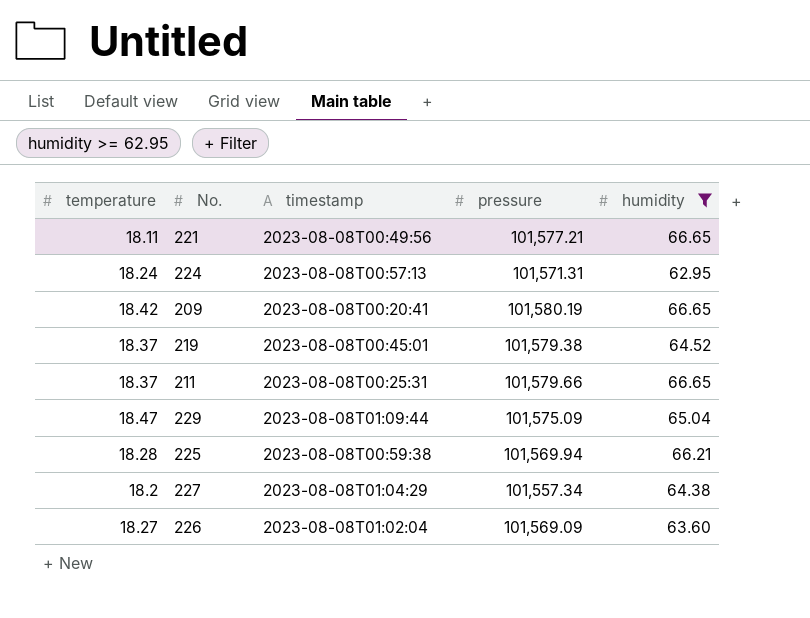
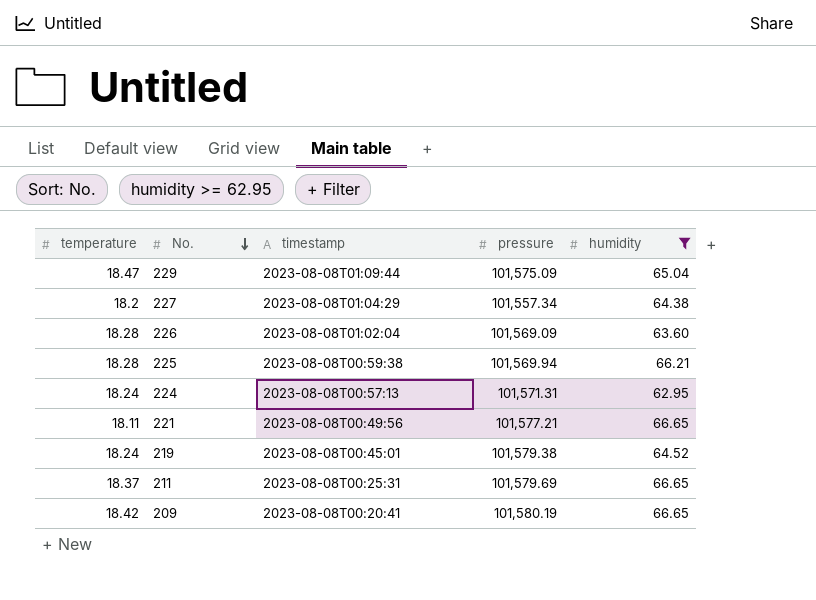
row order: none -> No. descending
226 | temperature: 18.27 -> 18.28
219 | temperature: 18.37 -> 18.24
211 | pressure: 101,579.66 -> 101,579.69

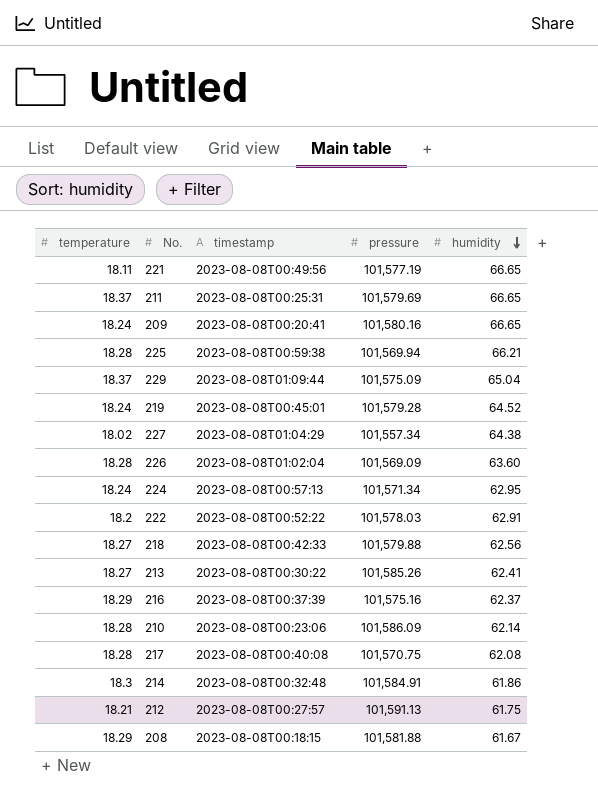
filter: humidity >= 62.95 -> none
row order: No. descending -> humidity descending
221 | pressure: 101,577.21 -> 101,577.19
209 | temperature: 18.42 -> 18.24
209 | pressure: 101,580.19 -> 101,580.16
229 | temperature: 18.47 -> 18.37
219 | pressure: 101,579.38 -> 101,579.28
227 | temperature: 18.2 -> 18.02
224 | pressure: 101,571.31 -> 101,571.34

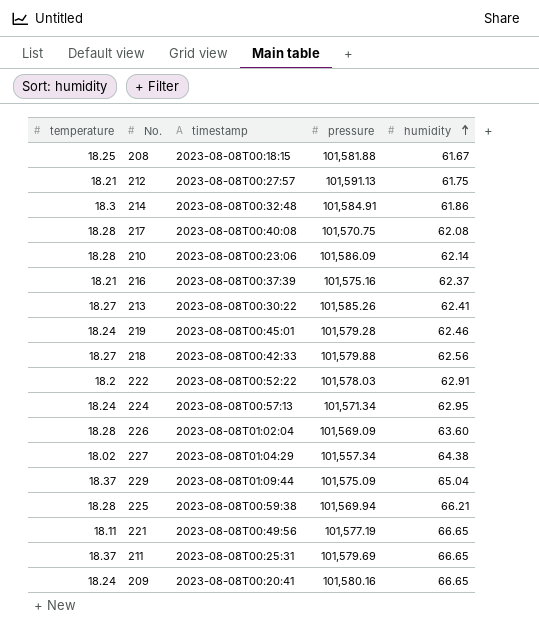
row order: humidity descending -> humidity ascending
208 | temperature: 18.29 -> 18.25
216 | temperature: 18.29 -> 18.21
219 | humidity: 64.52 -> 62.46

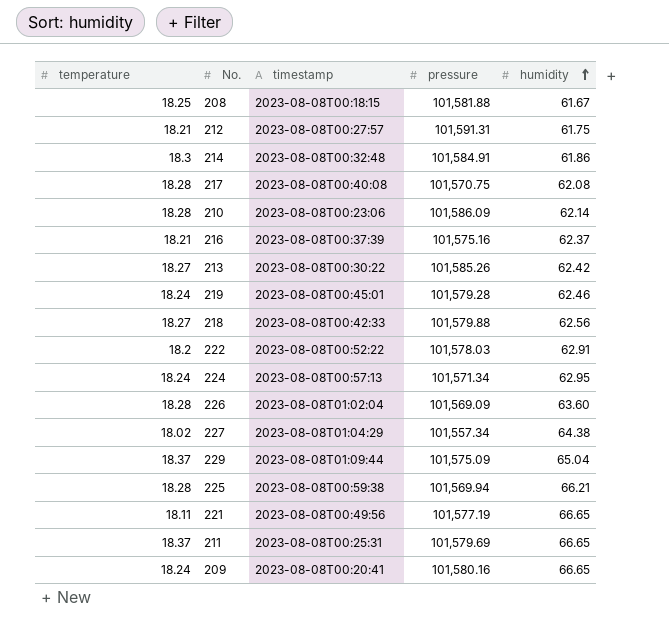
212 | pressure: 101,591.13 -> 101,591.31
213 | humidity: 62.41 -> 62.42

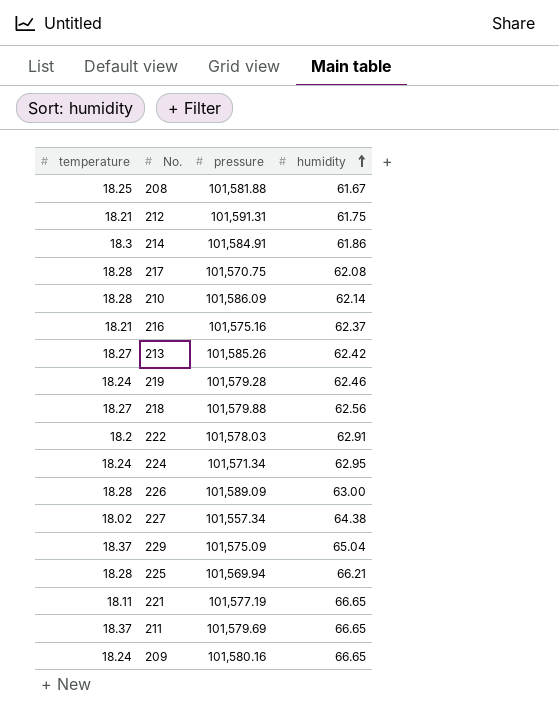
column timestamp | position: 3 -> none
226 | pressure: 101,569.09 -> 101,589.09
226 | humidity: 63.60 -> 63.00

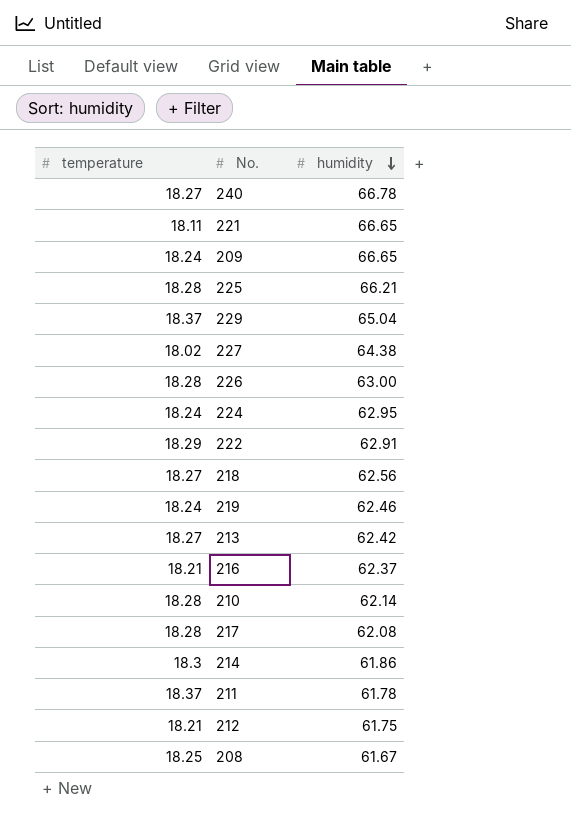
row order: humidity ascending -> humidity descending
column pressure | position: 3 -> none
row 240: none -> 18.27 | 66.78
222 | temperature: 18.2 -> 18.29
211 | humidity: 66.65 -> 61.78

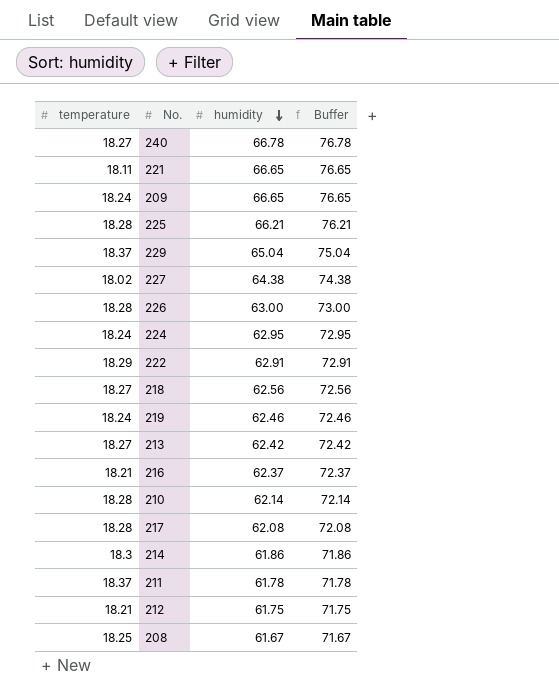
column Buffer | formula: none -> [humidity] + 10

